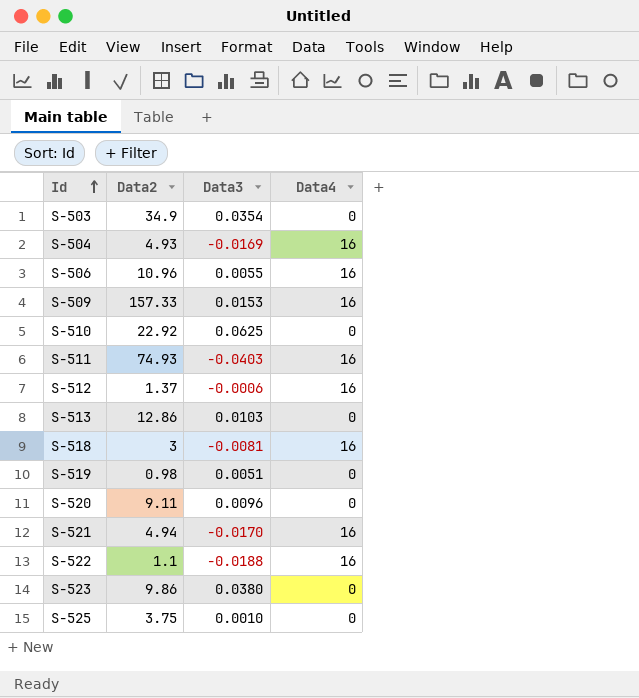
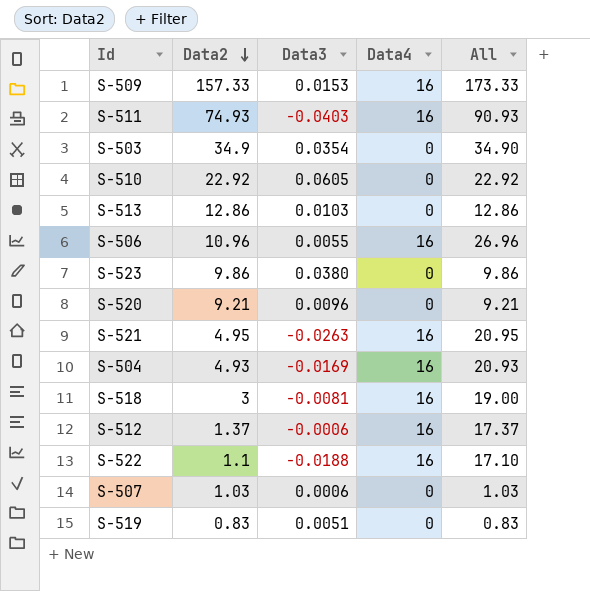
row order: Id ascending -> Data2 descending
column All | formula: none -> [Data2] + [Data4]
row S-525: 3.75 | 0.0010 | 0 -> none
S-510 | Data3: 0.0625 -> 0.0605
S-520 | Data2: 9.11 -> 9.21
S-521 | Data2: 4.94 -> 4.95
S-521 | Data3: -0.0170 -> -0.0263
row S-507: none -> 1.03 | 0.0006 | 0 | 1.03
S-519 | Data2: 0.98 -> 0.83

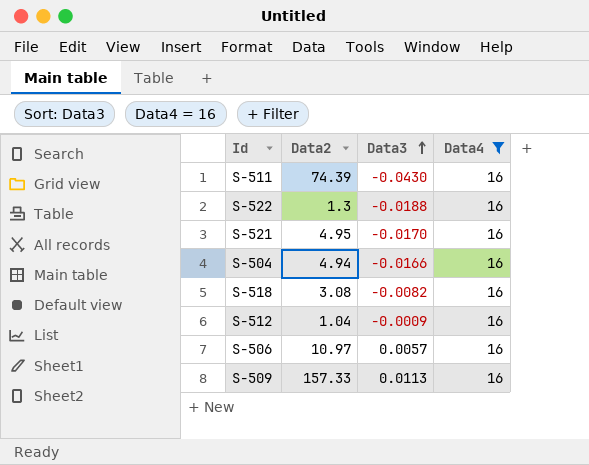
filter: none -> Data4 = 16
row order: Data2 descending -> Data3 ascending
column All | formula: [Data2] + [Data4] -> none
S-511 | Data2: 74.93 -> 74.39
S-511 | Data3: -0.0403 -> -0.0430
S-522 | Data2: 1.1 -> 1.3
S-521 | Data3: -0.0263 -> -0.0170
S-504 | Data2: 4.93 -> 4.94
S-504 | Data3: -0.0169 -> -0.0166
S-518 | Data2: 3 -> 3.08
S-518 | Data3: -0.0081 -> -0.0082
S-512 | Data2: 1.37 -> 1.04
S-512 | Data3: -0.0006 -> -0.0009
S-506 | Data2: 10.96 -> 10.97
S-506 | Data3: 0.0055 -> 0.0057
S-509 | Data3: 0.0153 -> 0.0113

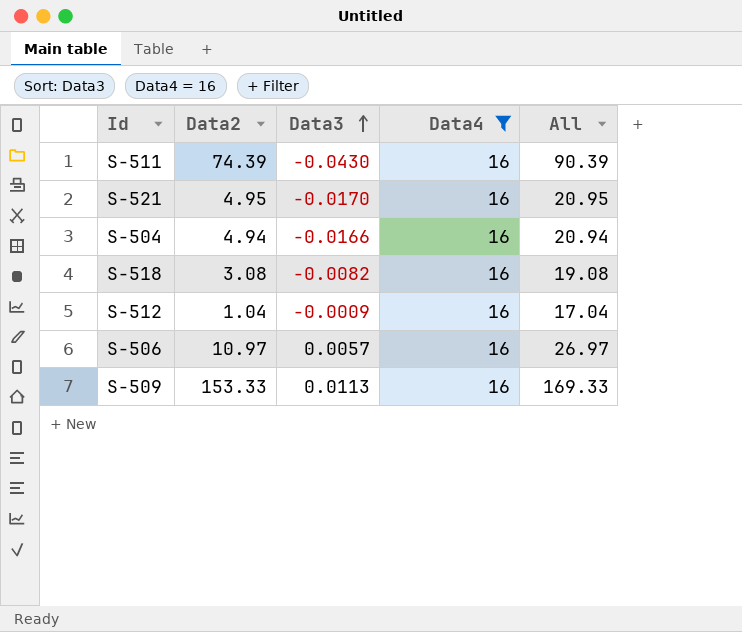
column All | formula: none -> [Data2] + [Data4]
row S-522: 1.3 | -0.0188 | 16 -> none
S-509 | Data2: 157.33 -> 153.33

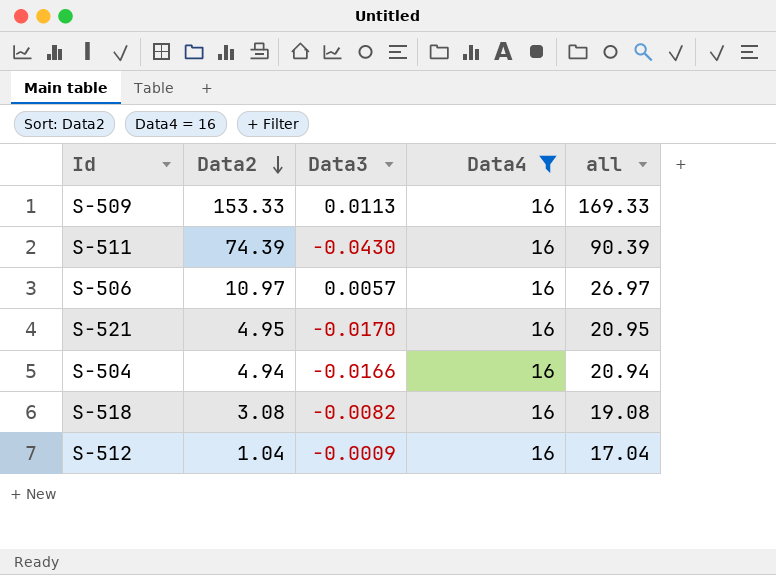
row order: Data3 ascending -> Data2 descending
column name: All -> all

